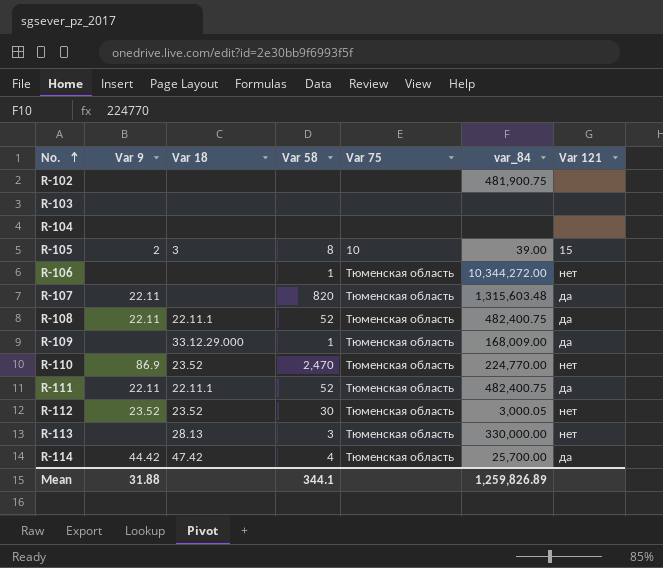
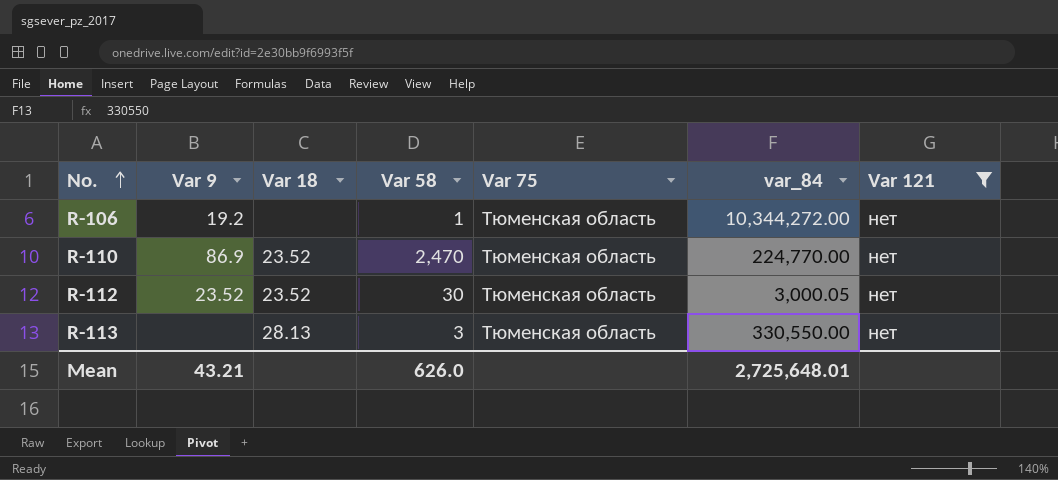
filter: none -> Var 121 = нет
R-106 | Var 9: none -> 19.2
R-113 | var_84: 330,000.00 -> 330,550.00
Mean | Var 9: 31.88 -> 43.21
Mean | Var 58: 344.1 -> 626.0
Mean | var_84: 1,259,826.89 -> 2,725,648.01

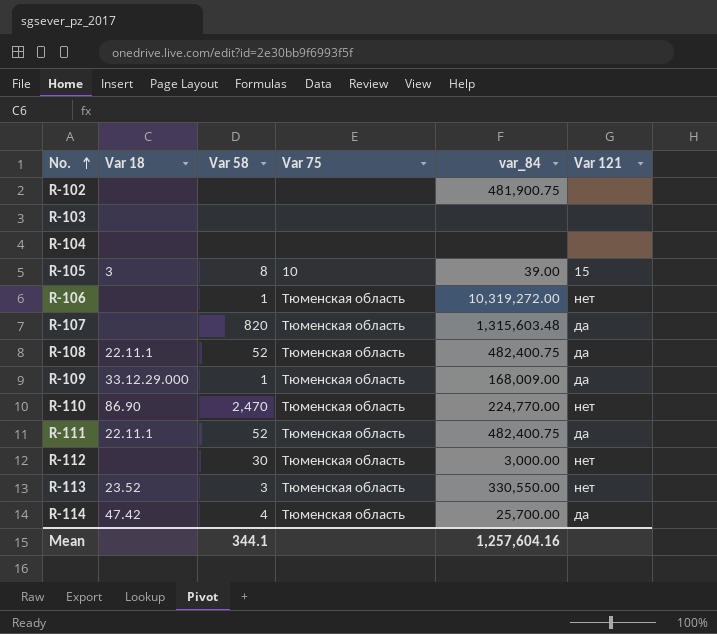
filter: Var 121 = нет -> none
column Var 9 | position: 2 -> none
R-106 | var_84: 10,344,272.00 -> 10,319,272.00
R-110 | Var 18: 23.52 -> 86.90
R-112 | Var 18: 23.52 -> none
R-112 | var_84: 3,000.05 -> 3,000.00
R-113 | Var 18: 28.13 -> 23.52
Mean | Var 58: 626.0 -> 344.1
Mean | var_84: 2,725,648.01 -> 1,257,604.16

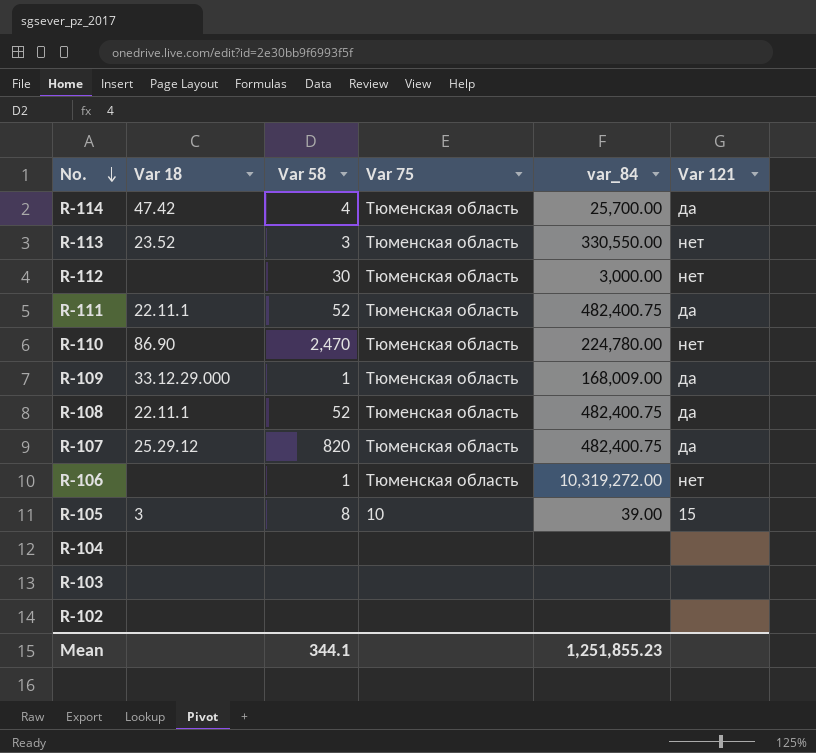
row order: No. ascending -> No. descending
R-110 | var_84: 224,770.00 -> 224,780.00
R-107 | Var 18: none -> 25.29.12
R-107 | var_84: 1,315,603.48 -> 482,400.75
R-102 | var_84: 481,900.75 -> none
Mean | var_84: 1,257,604.16 -> 1,251,855.23

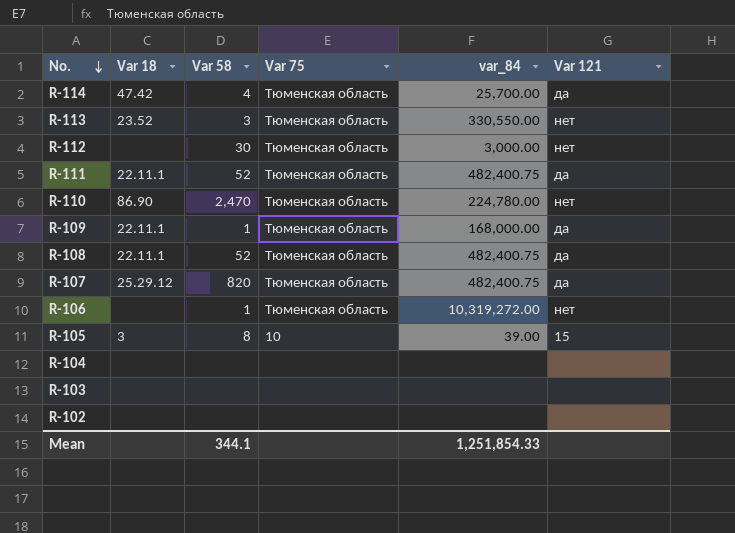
R-109 | Var 18: 33.12.29.000 -> 22.11.1
R-109 | var_84: 168,009.00 -> 168,000.00
Mean | var_84: 1,251,855.23 -> 1,251,854.33

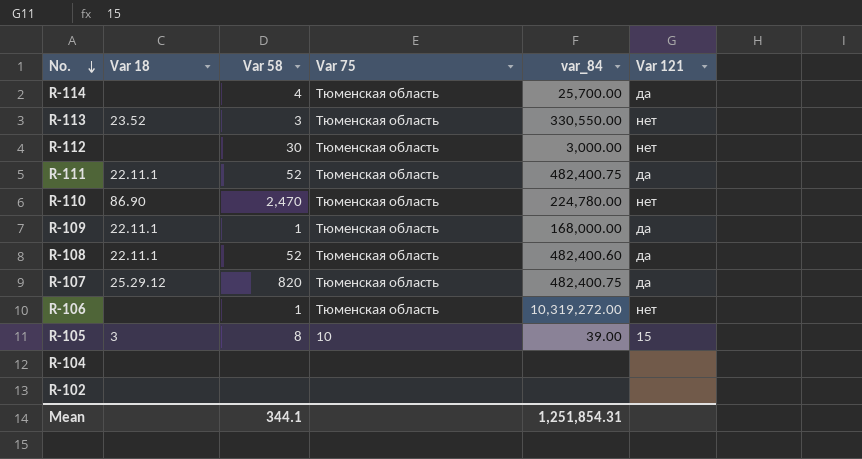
row R-103: none | none | none | none | none -> none
R-114 | Var 18: 47.42 -> none
R-108 | var_84: 482,400.75 -> 482,400.60
Mean | var_84: 1,251,854.33 -> 1,251,854.31

